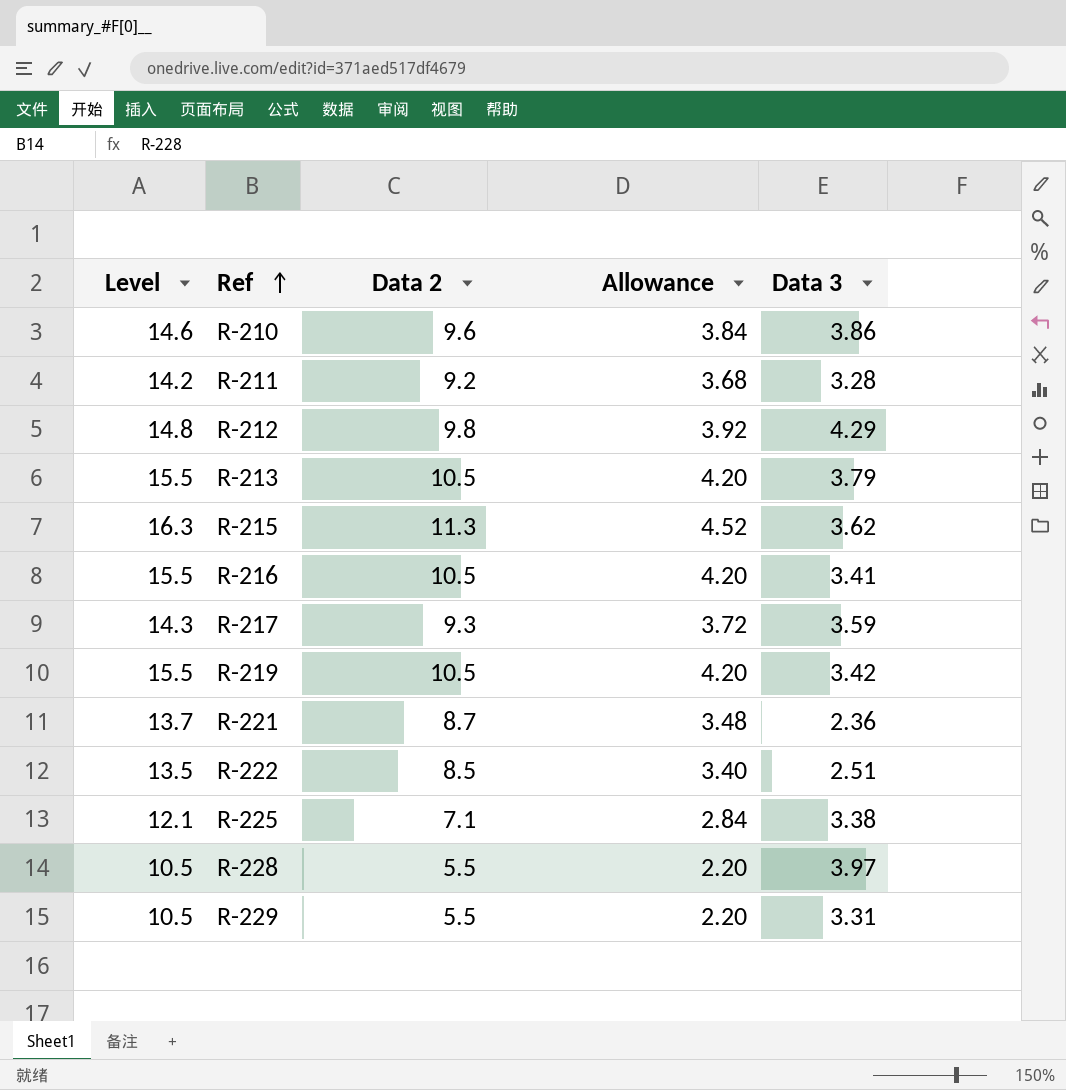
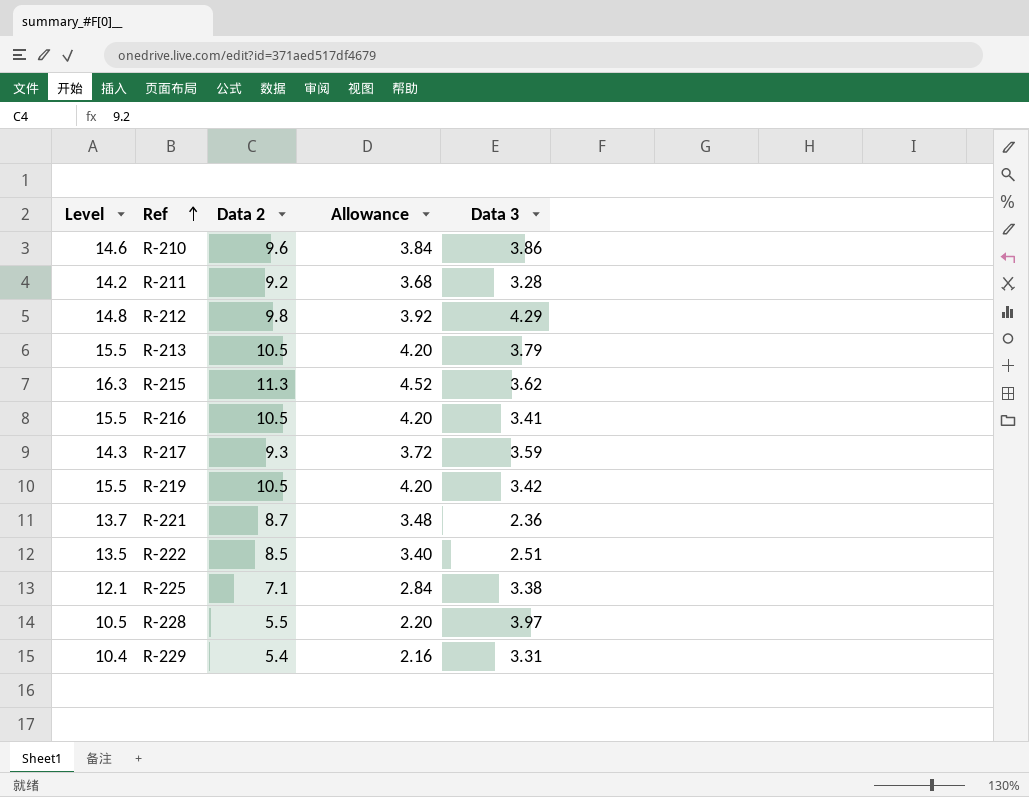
R-229 | Level: 10.5 -> 10.4
R-229 | Data 2: 5.5 -> 5.4
R-229 | Allowance: 2.20 -> 2.16

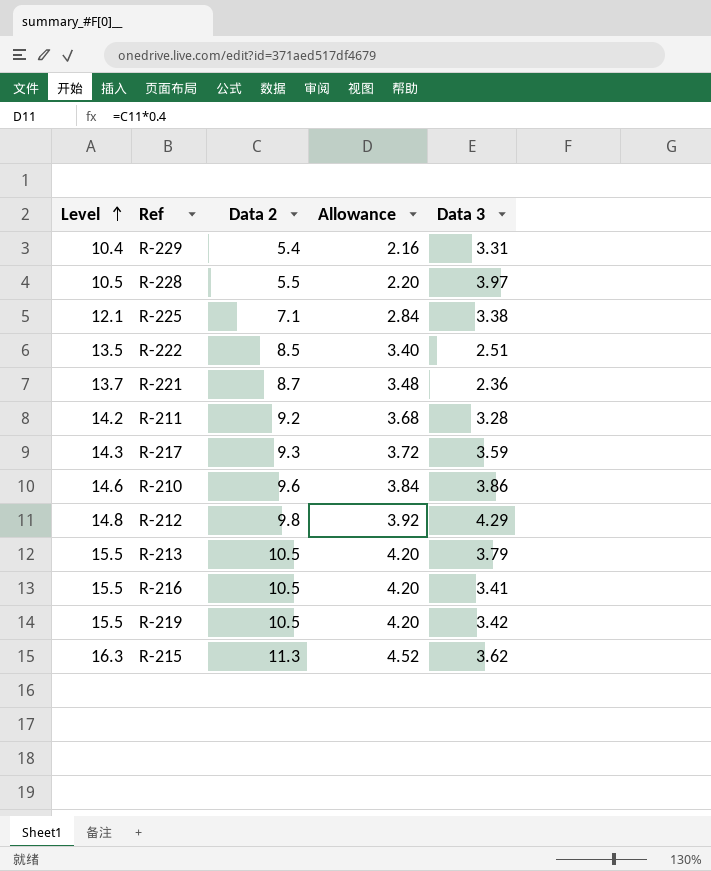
row order: Ref ascending -> Level ascending

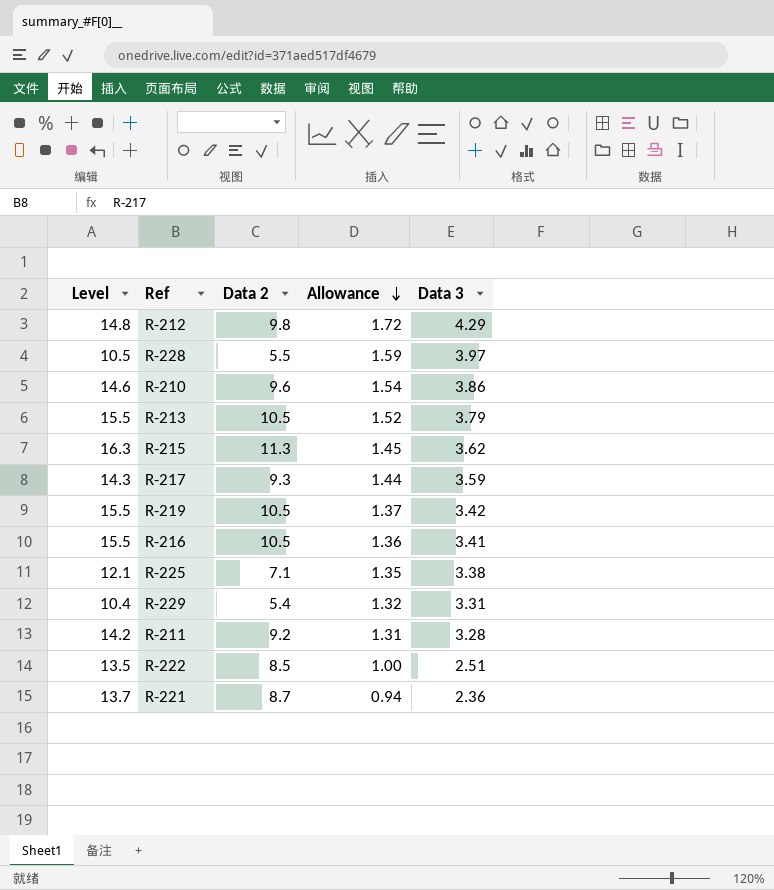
row order: Level ascending -> Allowance descending
column Allowance | formula: [Data 2] * 0.4 -> [Data 3] * 0.4

